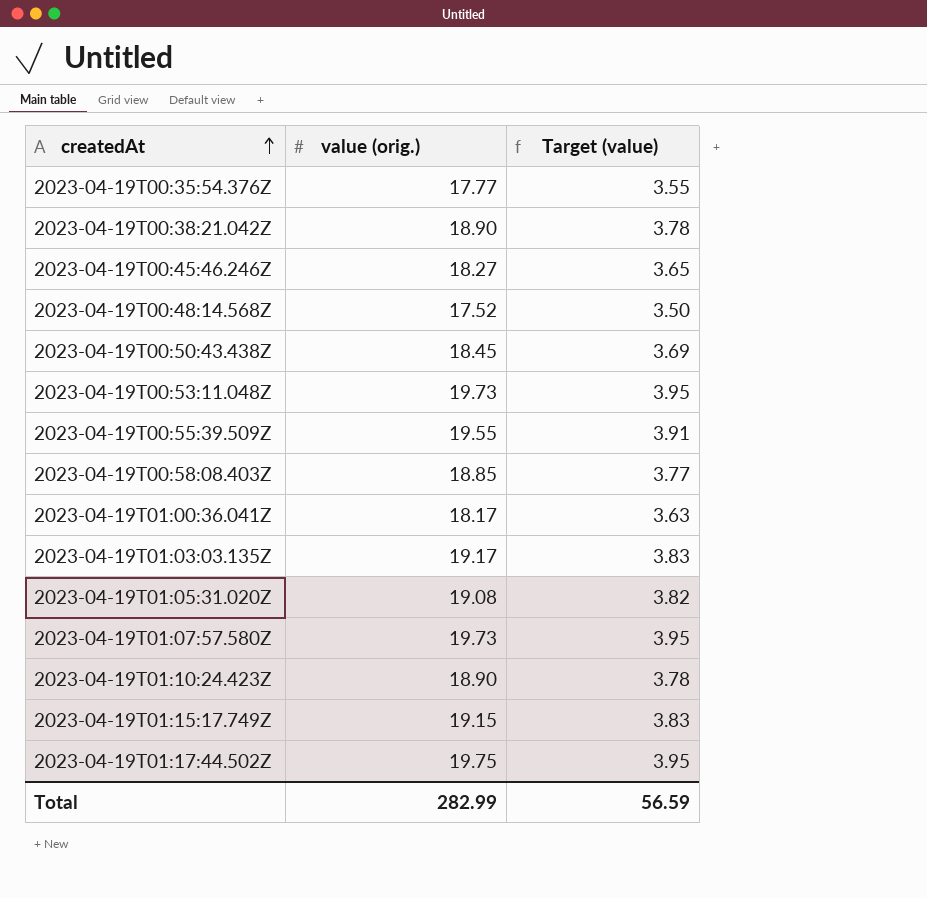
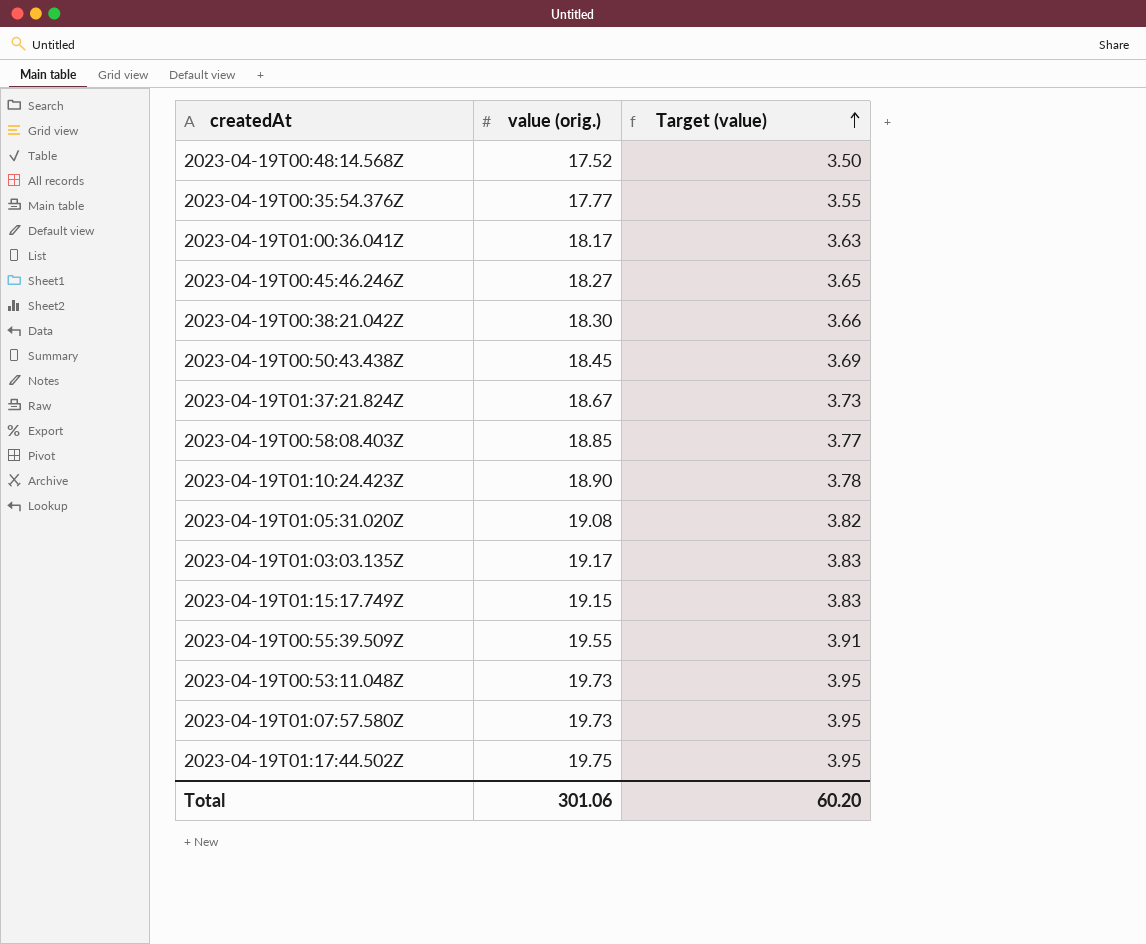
row order: createdAt ascending -> Target (value) ascending
2023-04-19T00:38:21.042Z | value (orig.): 18.90 -> 18.30
2023-04-19T00:38:21.042Z | Target (value): 3.78 -> 3.66
row 2023-04-19T01:37:21.824Z: none -> 18.67 | 3.73
Total | value (orig.): 282.99 -> 301.06
Total | Target (value): 56.59 -> 60.20

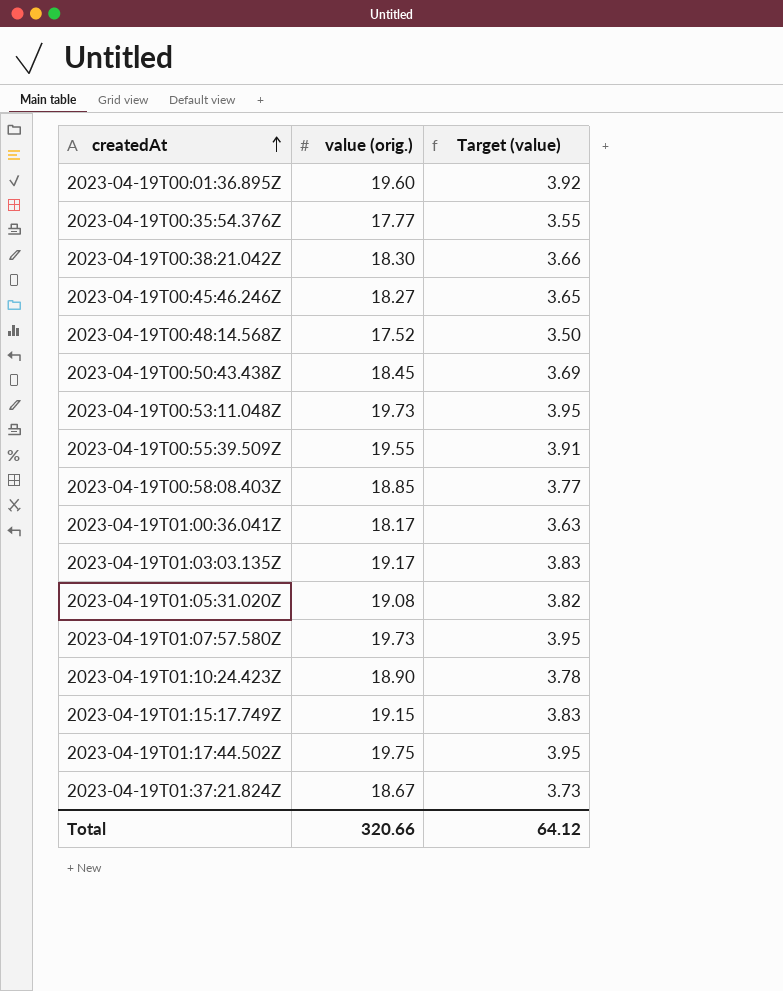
row order: Target (value) ascending -> createdAt ascending
row 2023-04-19T00:01:36.895Z: none -> 19.60 | 3.92
Total | value (orig.): 301.06 -> 320.66
Total | Target (value): 60.20 -> 64.12

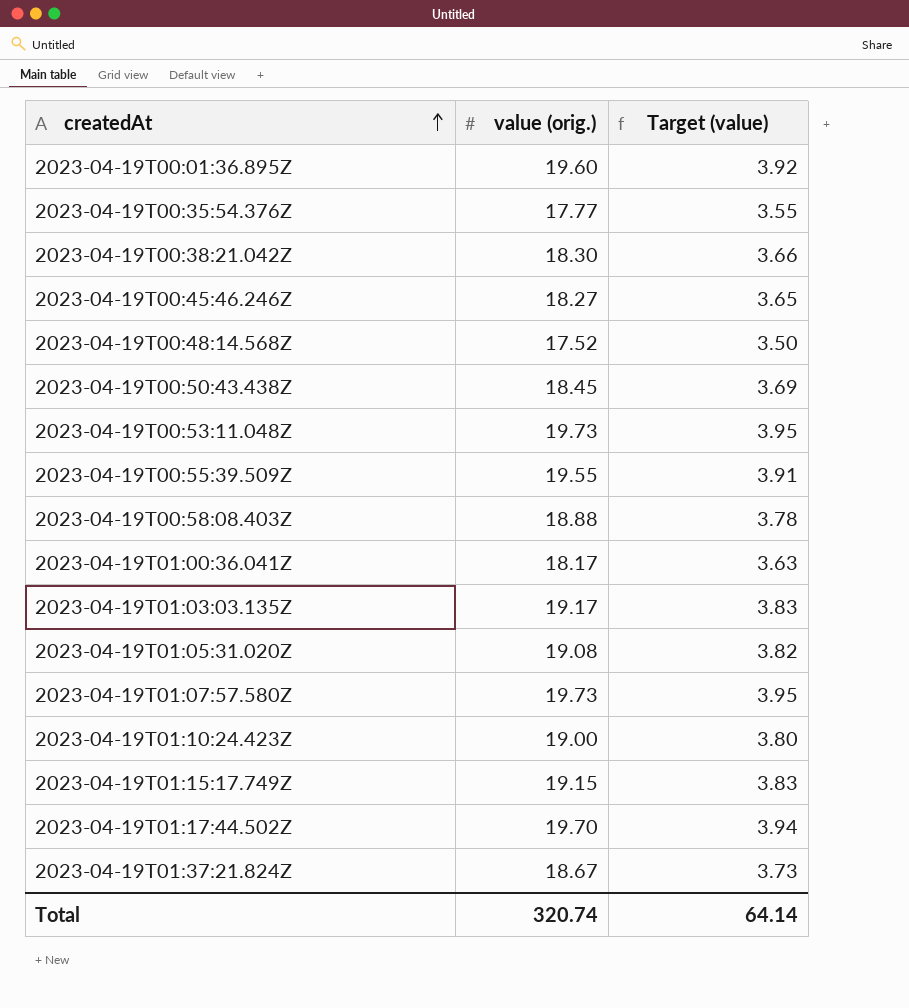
2023-04-19T00:58:08.403Z | value (orig.): 18.85 -> 18.88
2023-04-19T00:58:08.403Z | Target (value): 3.77 -> 3.78
2023-04-19T01:10:24.423Z | value (orig.): 18.90 -> 19.00
2023-04-19T01:10:24.423Z | Target (value): 3.78 -> 3.80
2023-04-19T01:17:44.502Z | value (orig.): 19.75 -> 19.70
2023-04-19T01:17:44.502Z | Target (value): 3.95 -> 3.94
Total | value (orig.): 320.66 -> 320.74
Total | Target (value): 64.12 -> 64.14

